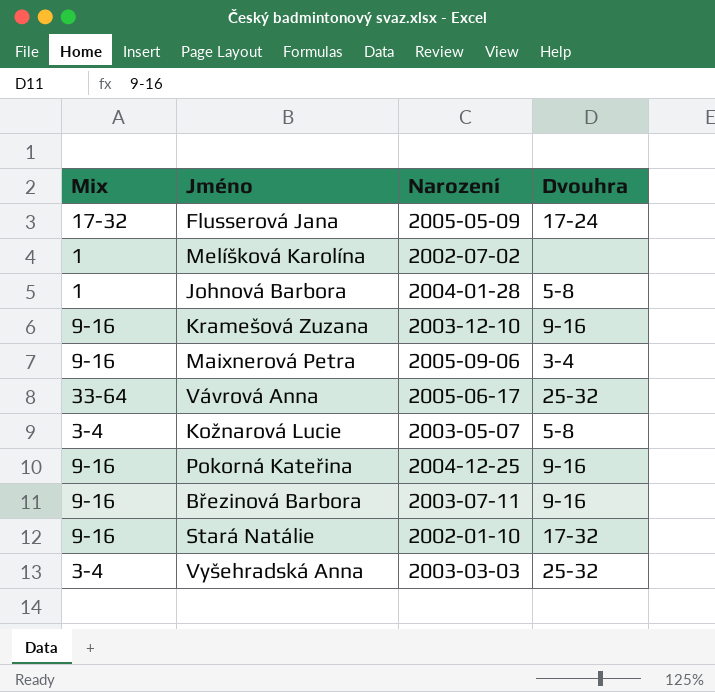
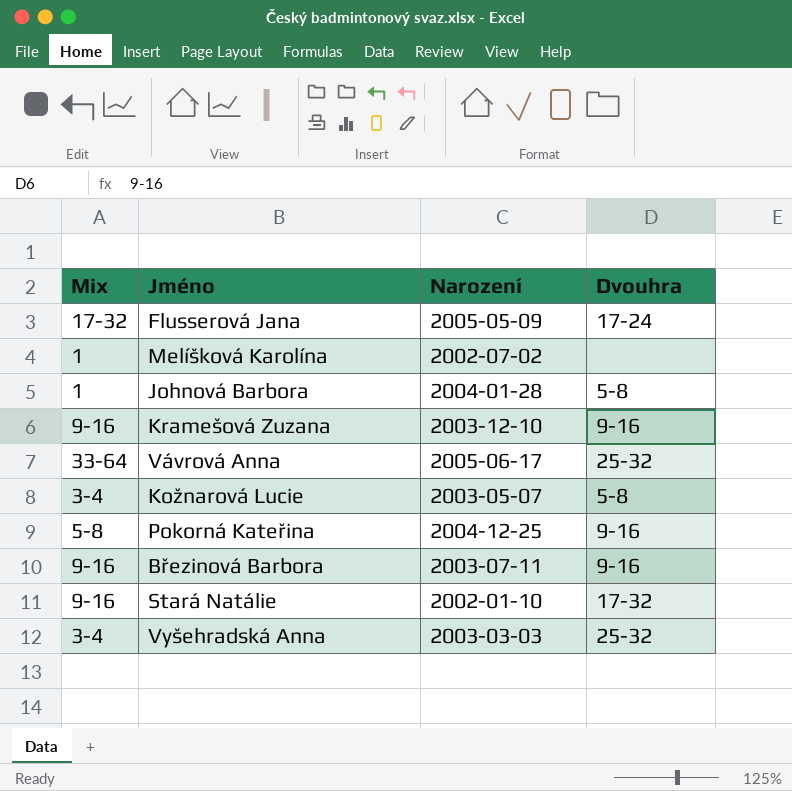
row Maixnerová Petra: 9-16 | 2005-09-06 | 3-4 -> none
Pokorná Kateřina | Mix: 9-16 -> 5-8

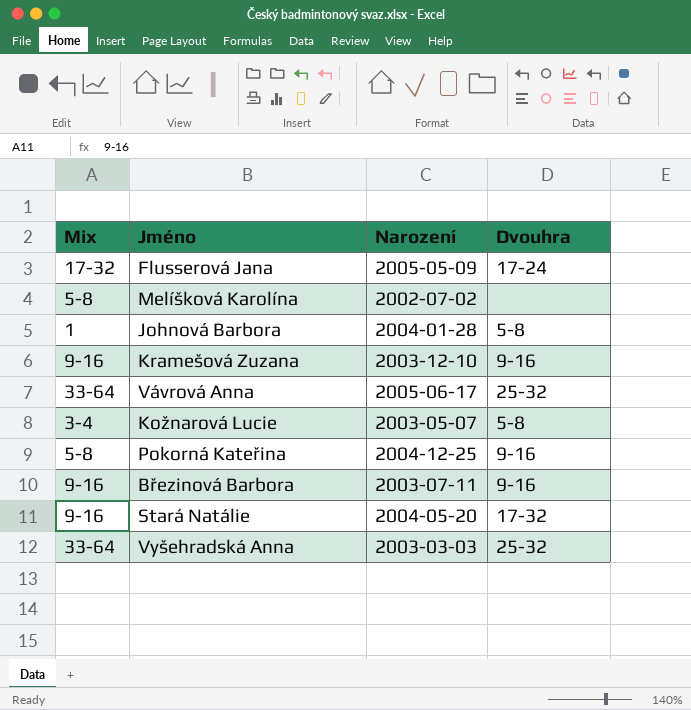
Melíšková Karolína | Mix: 1 -> 5-8
Stará Natálie | Narození: 2002-01-10 -> 2004-05-20
Vyšehradská Anna | Mix: 3-4 -> 33-64

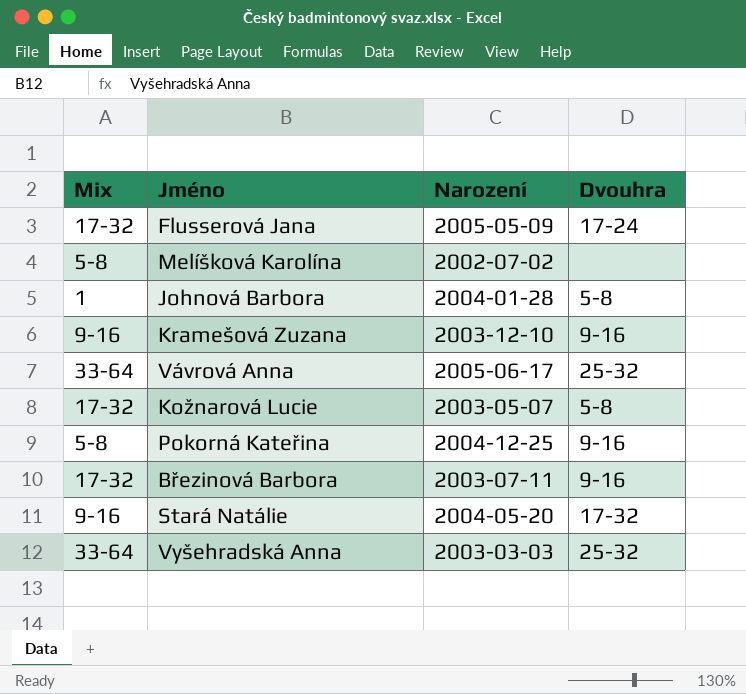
Kožnarová Lucie | Mix: 3-4 -> 17-32
Březinová Barbora | Mix: 9-16 -> 17-32

